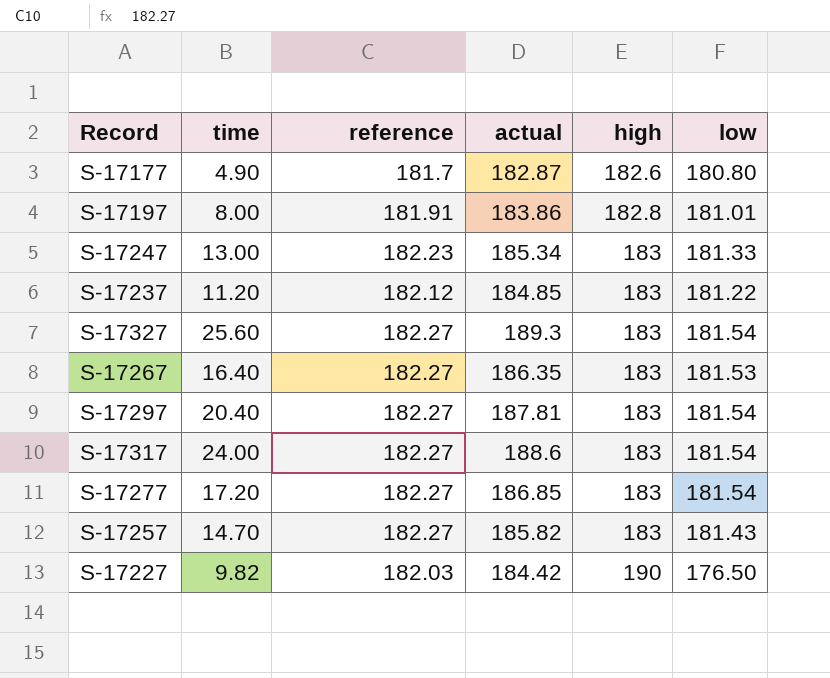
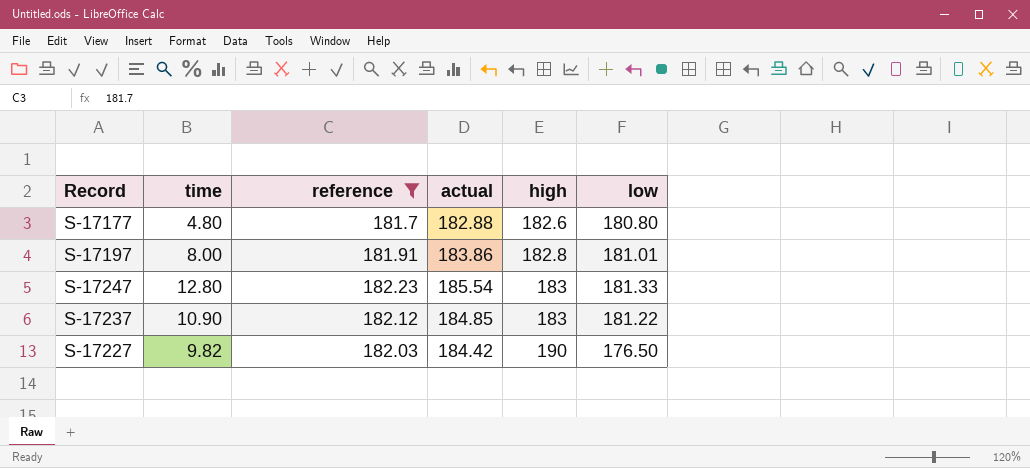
filter: none -> reference != 182.27
S-17177 | time: 4.90 -> 4.80
S-17177 | actual: 182.87 -> 182.88
S-17247 | time: 13.00 -> 12.80
S-17247 | actual: 185.34 -> 185.54
S-17237 | time: 11.20 -> 10.90

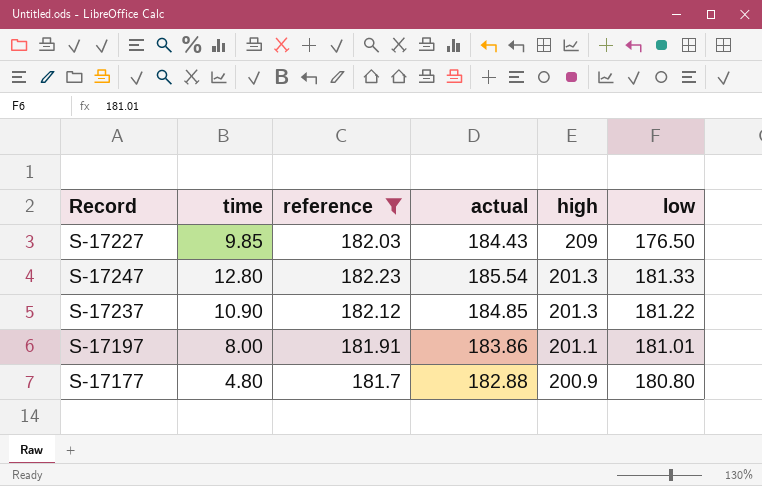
row order: high ascending -> high descending
S-17227 | time: 9.82 -> 9.85
S-17227 | actual: 184.42 -> 184.43
S-17227 | high: 190 -> 209
S-17247 | high: 183 -> 201.3
S-17237 | high: 183 -> 201.3
S-17197 | high: 182.8 -> 201.1
S-17177 | high: 182.6 -> 200.9

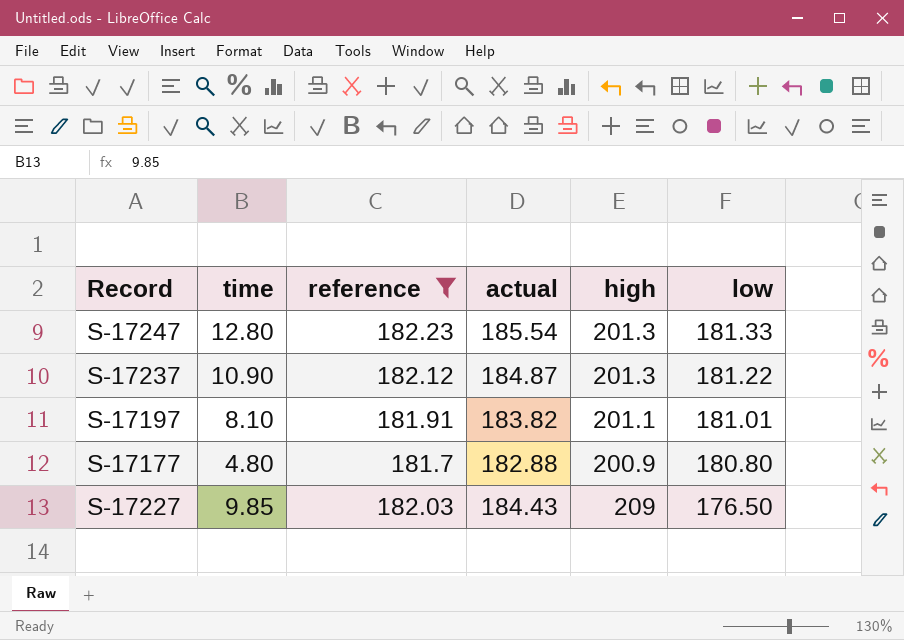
row order: high descending -> low descending
S-17237 | actual: 184.85 -> 184.87
S-17197 | time: 8.00 -> 8.10
S-17197 | actual: 183.86 -> 183.82

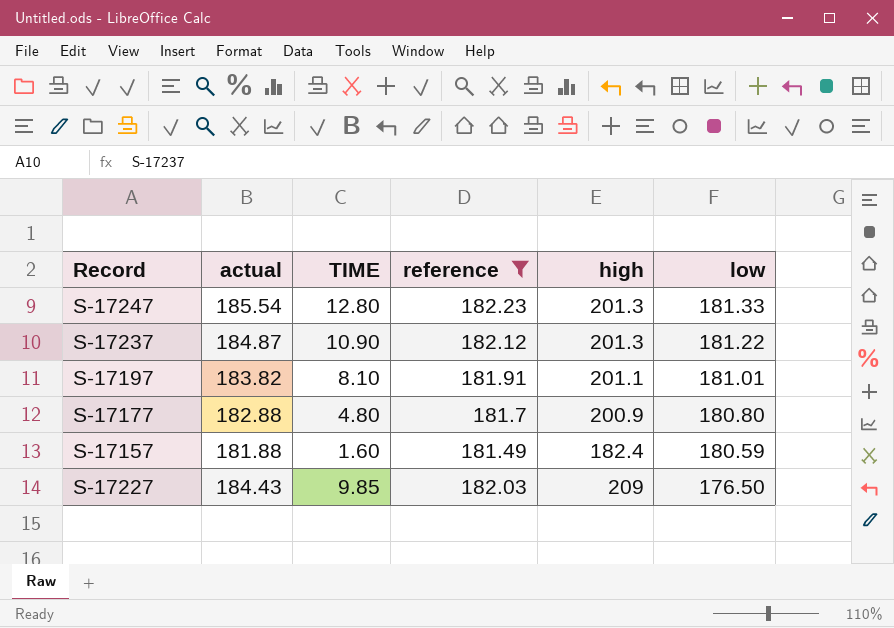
column actual | position: 4 -> 2
column name: time -> TIME
row S-17157: none -> 181.88 | 1.60 | 181.49 | 182.4 | 180.59

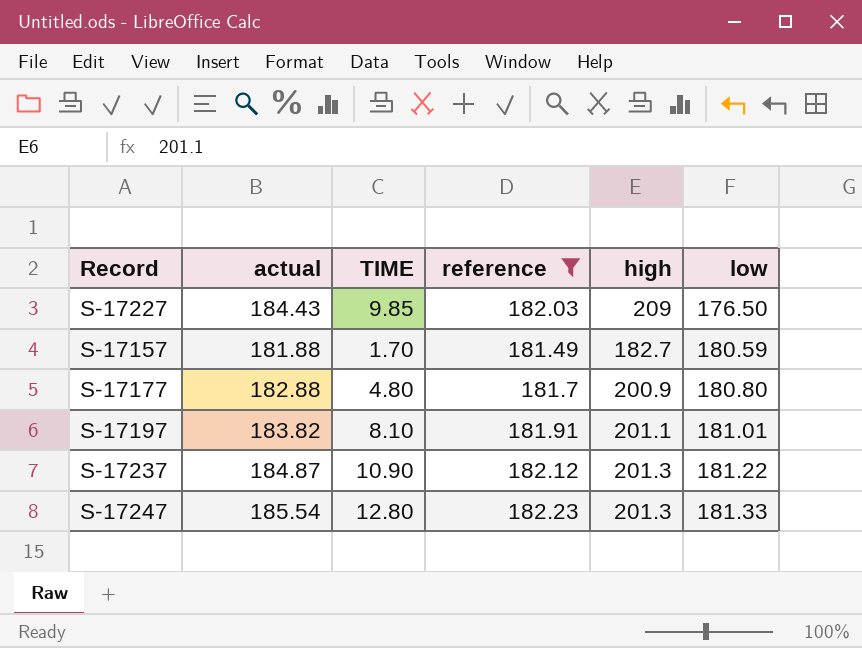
row order: low descending -> low ascending
S-17157 | TIME: 1.60 -> 1.70
S-17157 | high: 182.4 -> 182.7

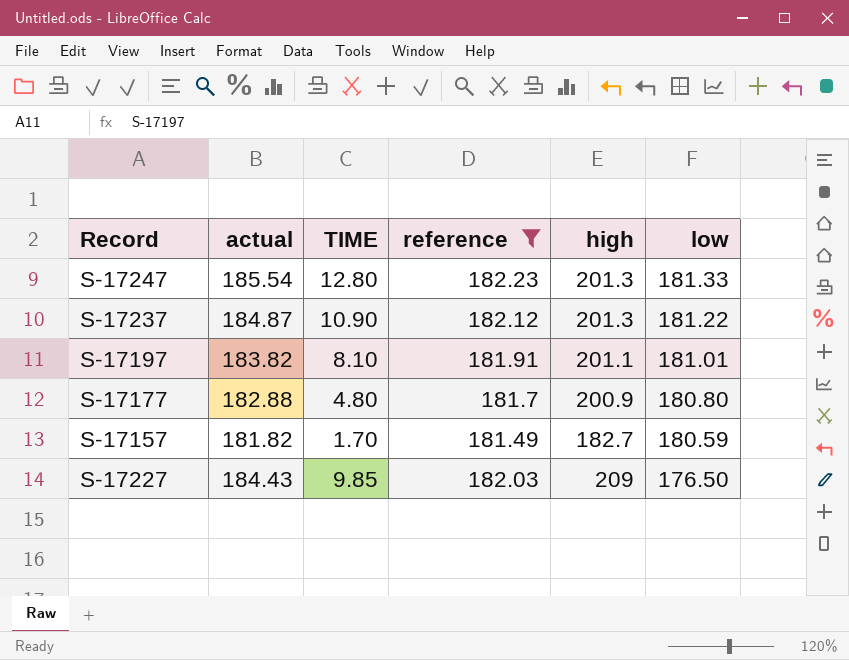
row order: low ascending -> low descending
S-17157 | actual: 181.88 -> 181.82

